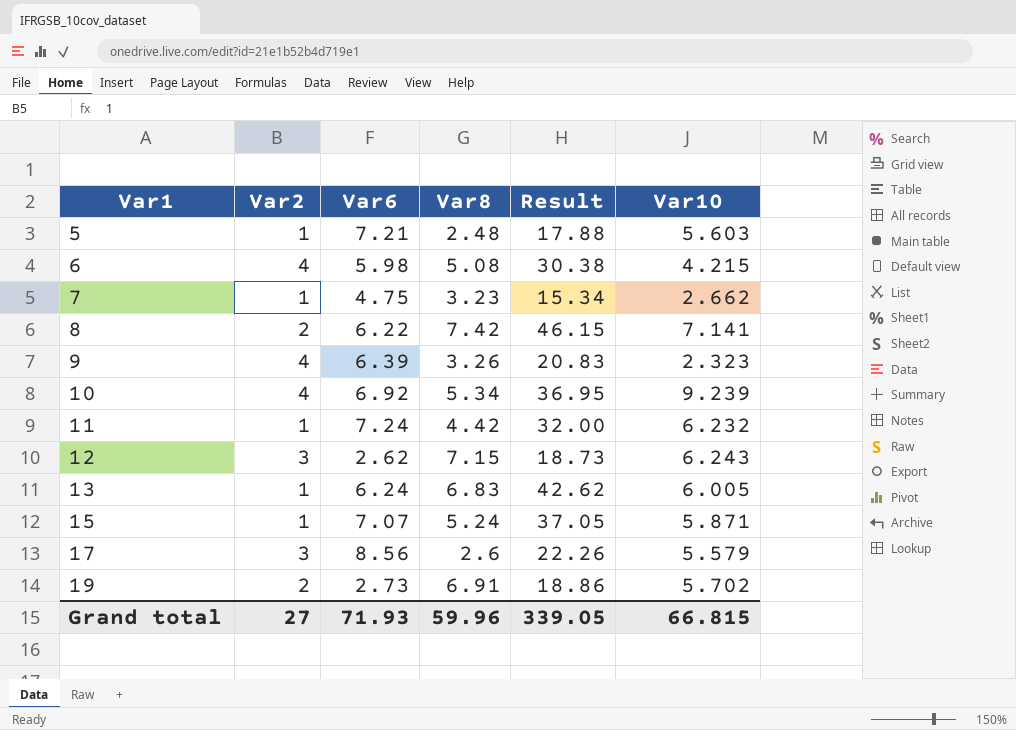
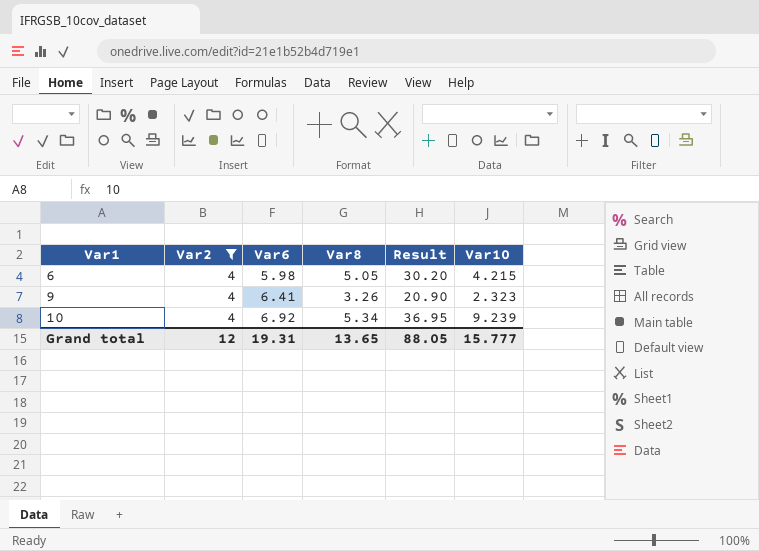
filter: none -> Var2 = 4
6 | Var8: 5.08 -> 5.05
6 | Result: 30.38 -> 30.20
9 | Var6: 6.39 -> 6.41
9 | Result: 20.83 -> 20.90
Grand total | Var2: 27 -> 12
Grand total | Var6: 71.93 -> 19.31
Grand total | Var8: 59.96 -> 13.65
Grand total | Result: 339.05 -> 88.05
Grand total | Var10: 66.815 -> 15.777

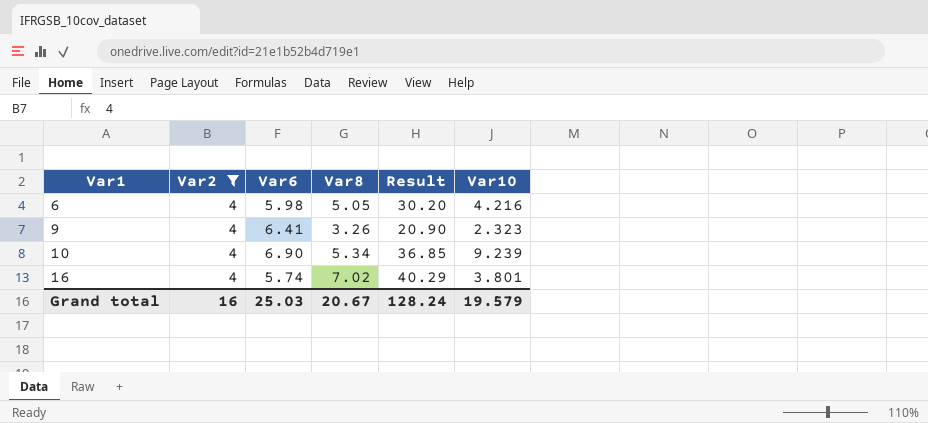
6 | Var10: 4.215 -> 4.216
10 | Var6: 6.92 -> 6.90
10 | Result: 36.95 -> 36.85
row 16: none -> 4 | 5.74 | 7.02 | 40.29 | 3.801
Grand total | Var2: 12 -> 16
Grand total | Var6: 19.31 -> 25.03
Grand total | Var8: 13.65 -> 20.67
Grand total | Result: 88.05 -> 128.24
Grand total | Var10: 15.777 -> 19.579

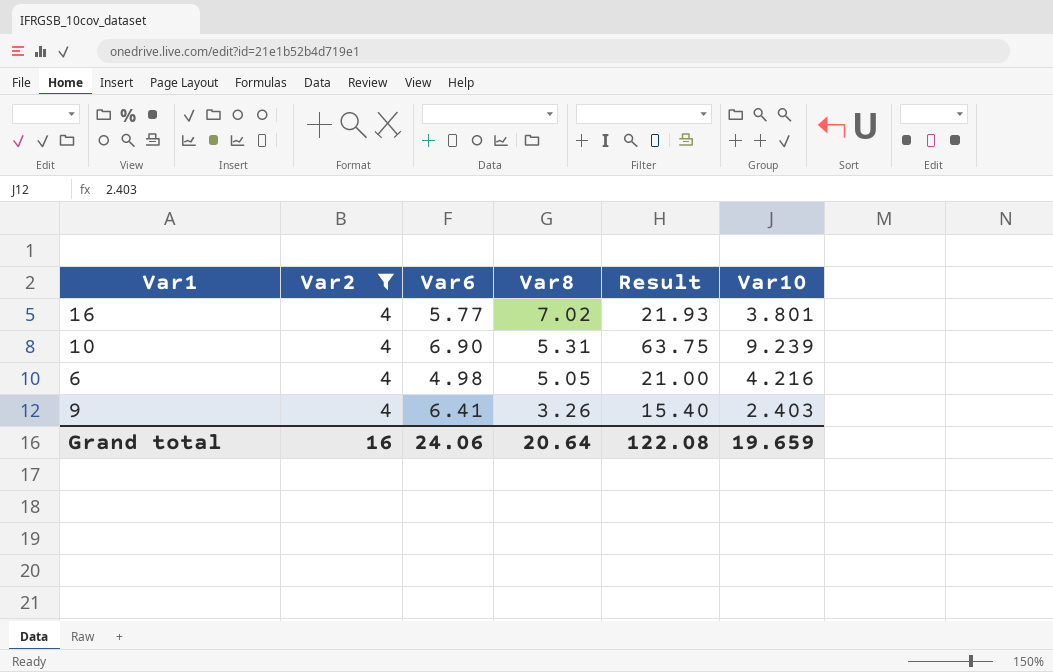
row order: Var1 ascending -> Var8 descending
column Result | formula: [Var6] * [Var8] -> [Var6] * [Var10]
16 | Var6: 5.74 -> 5.77
10 | Var8: 5.34 -> 5.31
6 | Var6: 5.98 -> 4.98
9 | Var10: 2.323 -> 2.403
Grand total | Var6: 25.03 -> 24.06
Grand total | Var8: 20.67 -> 20.64
Grand total | Result: 128.24 -> 122.08
Grand total | Var10: 19.579 -> 19.659

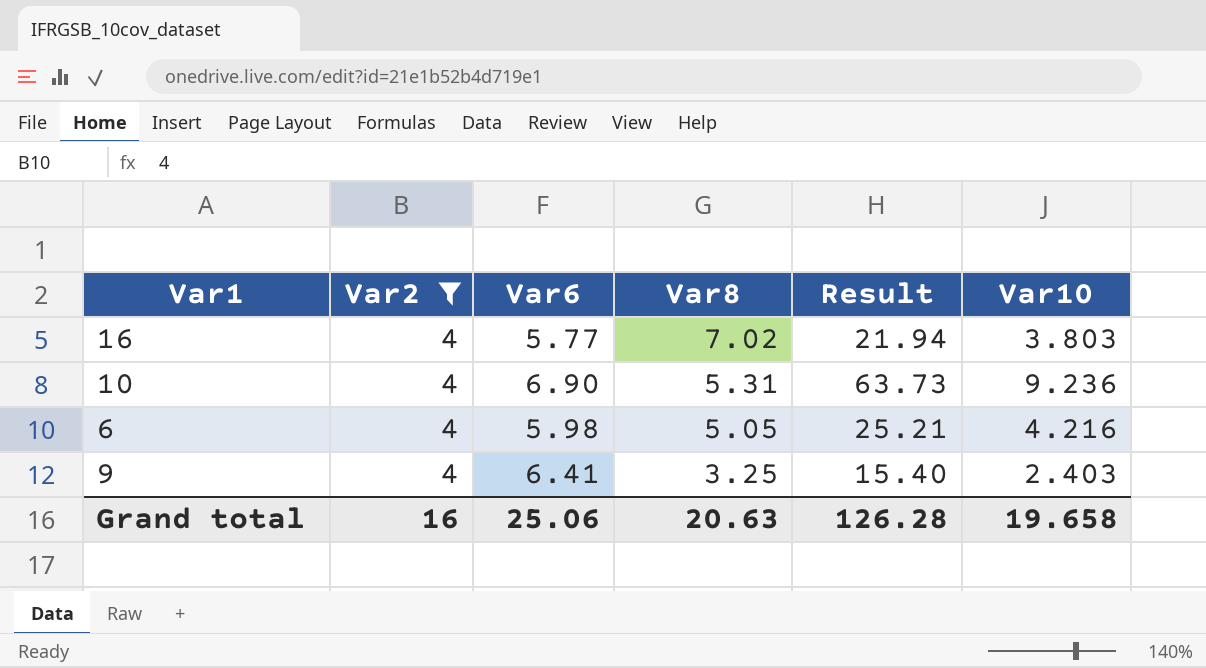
16 | Result: 21.93 -> 21.94
16 | Var10: 3.801 -> 3.803
10 | Result: 63.75 -> 63.73
10 | Var10: 9.239 -> 9.236
6 | Var6: 4.98 -> 5.98
6 | Result: 21.00 -> 25.21
9 | Var8: 3.26 -> 3.25
Grand total | Var6: 24.06 -> 25.06
Grand total | Var8: 20.64 -> 20.63
Grand total | Result: 122.08 -> 126.28
Grand total | Var10: 19.659 -> 19.658

